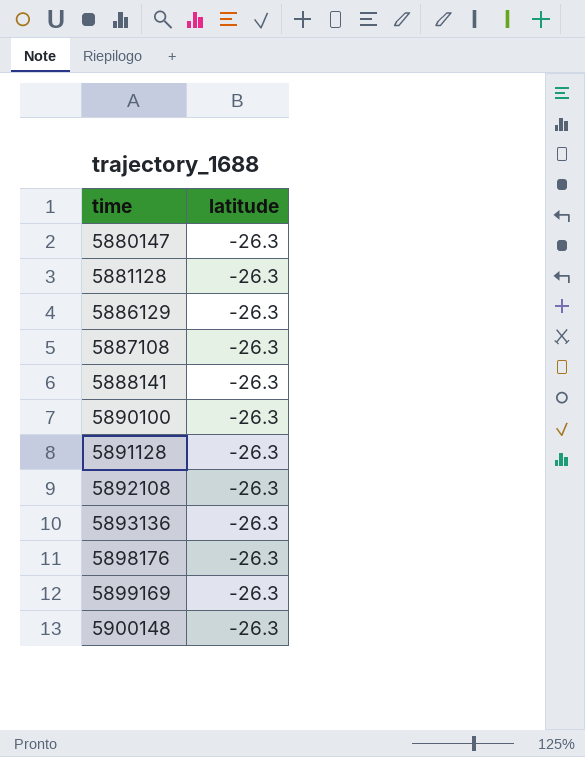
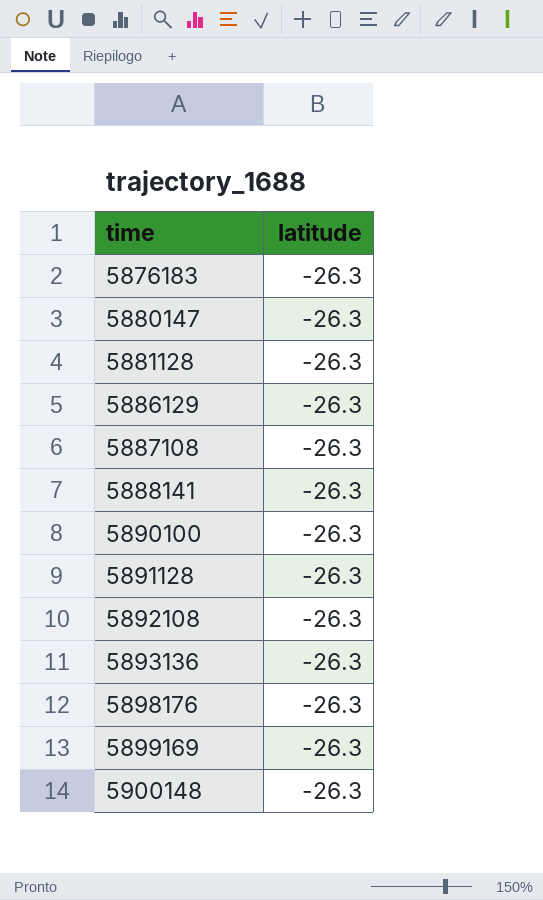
row 5876183: none -> -26.3

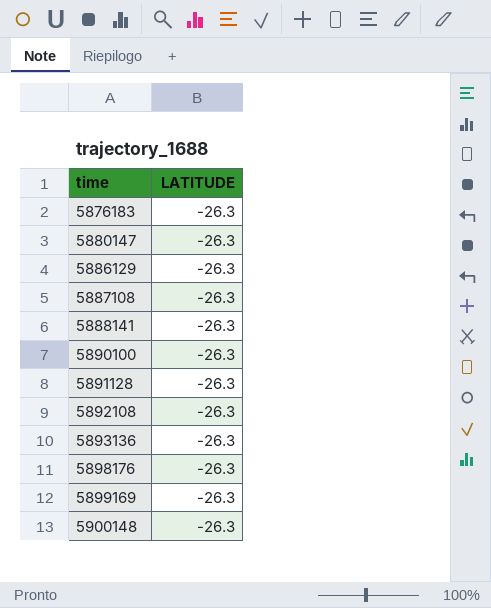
column name: latitude -> LATITUDE
row 5881128: -26.3 -> none

